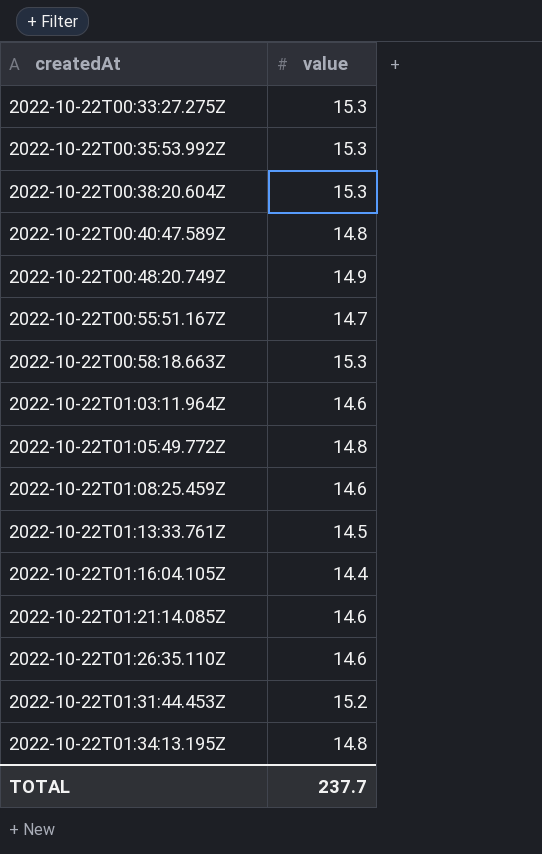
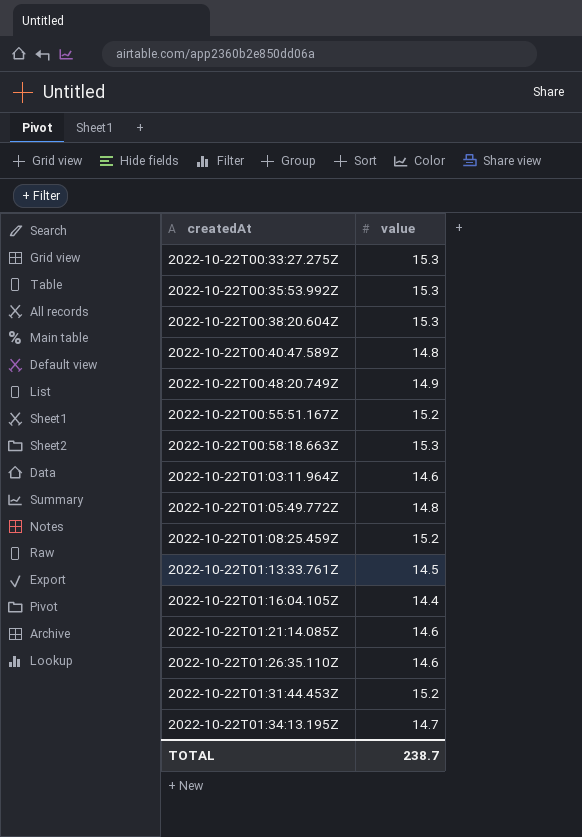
2022-10-22T00:55:51.167Z | value: 14.7 -> 15.2
2022-10-22T01:08:25.459Z | value: 14.6 -> 15.2
2022-10-22T01:34:13.195Z | value: 14.8 -> 14.7
TOTAL | value: 237.7 -> 238.7

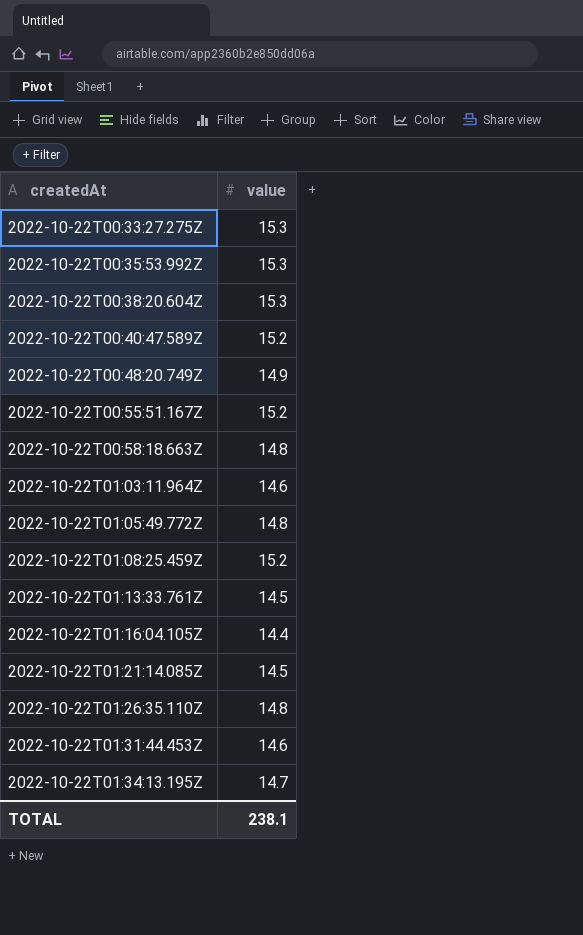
2022-10-22T00:40:47.589Z | value: 14.8 -> 15.2
2022-10-22T00:58:18.663Z | value: 15.3 -> 14.8
2022-10-22T01:21:14.085Z | value: 14.6 -> 14.5
2022-10-22T01:26:35.110Z | value: 14.6 -> 14.8
2022-10-22T01:31:44.453Z | value: 15.2 -> 14.6
TOTAL | value: 238.7 -> 238.1

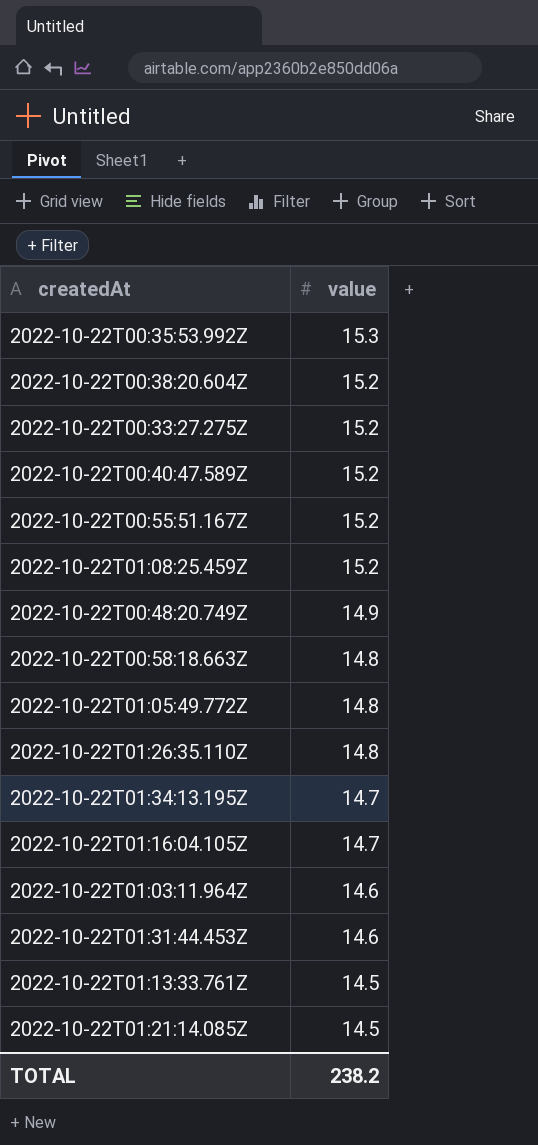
row order: createdAt ascending -> value descending
2022-10-22T00:38:20.604Z | value: 15.3 -> 15.2
2022-10-22T00:33:27.275Z | value: 15.3 -> 15.2
2022-10-22T01:16:04.105Z | value: 14.4 -> 14.7
TOTAL | value: 238.1 -> 238.2

